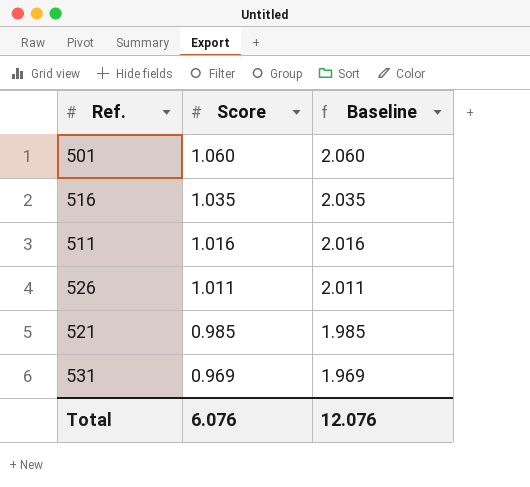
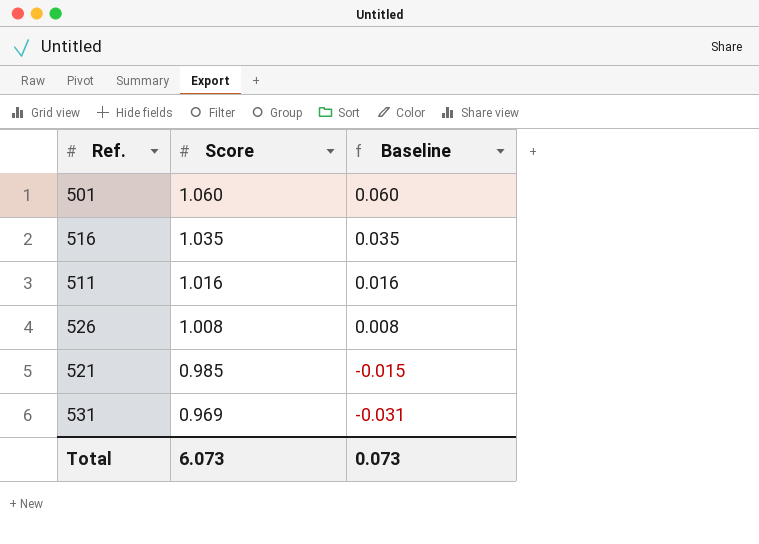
column Baseline | formula: [Score] + 1 -> [Score] - 1
526 | Score: 1.011 -> 1.008
Total | Score: 6.076 -> 6.073
Total | Baseline: 12.076 -> 0.073

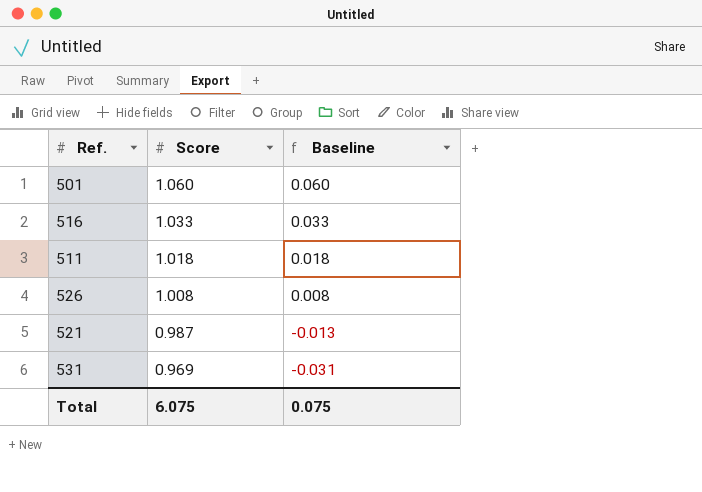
516 | Score: 1.035 -> 1.033
516 | Baseline: 0.035 -> 0.033
511 | Score: 1.016 -> 1.018
511 | Baseline: 0.016 -> 0.018
521 | Score: 0.985 -> 0.987
521 | Baseline: -0.015 -> -0.013
Total | Score: 6.073 -> 6.075
Total | Baseline: 0.073 -> 0.075

